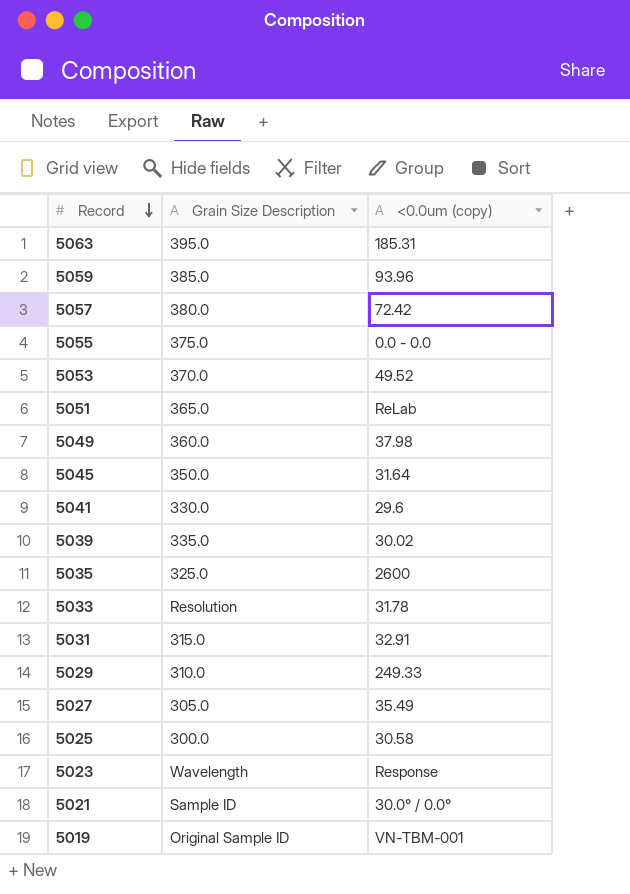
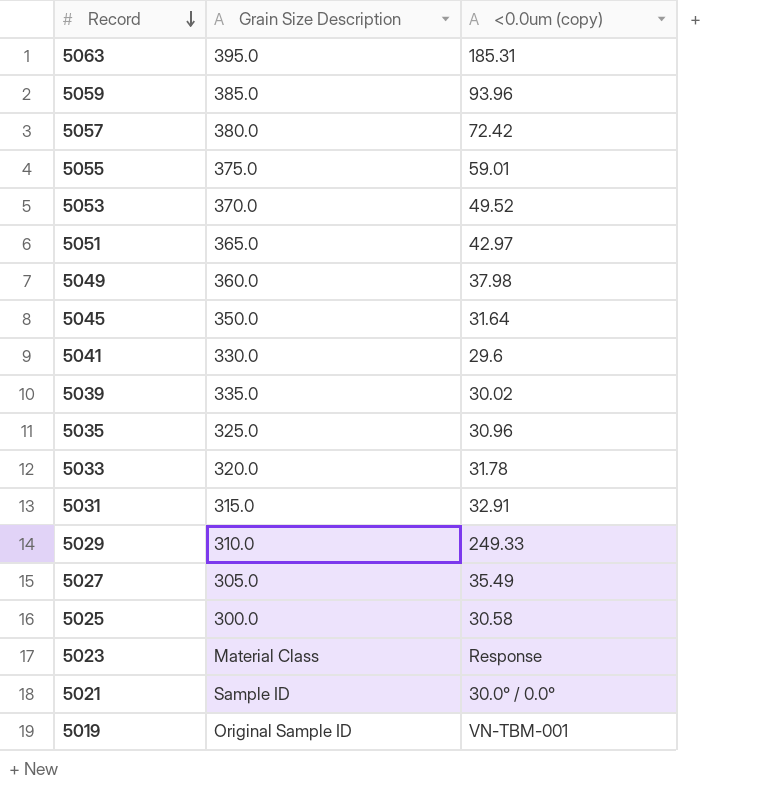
5055 | <0.0um (copy): 0.0 - 0.0 -> 59.01
5051 | <0.0um (copy): ReLab -> 42.97
5035 | <0.0um (copy): 2600 -> 30.96
5033 | Grain Size Description: Resolution -> 320.0
5023 | Grain Size Description: Wavelength -> Material Class

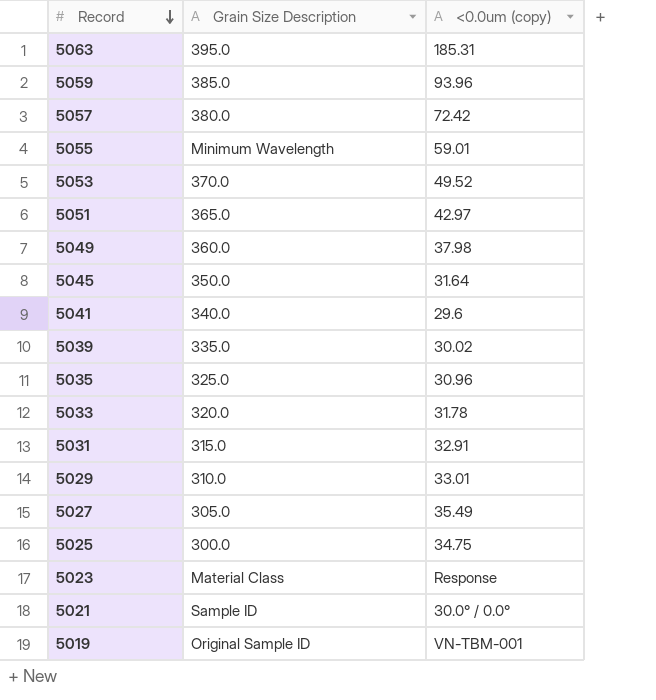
5055 | Grain Size Description: 375.0 -> Minimum Wavelength
5041 | Grain Size Description: 330.0 -> 340.0
5029 | <0.0um (copy): 249.33 -> 33.01
5025 | <0.0um (copy): 30.58 -> 34.75

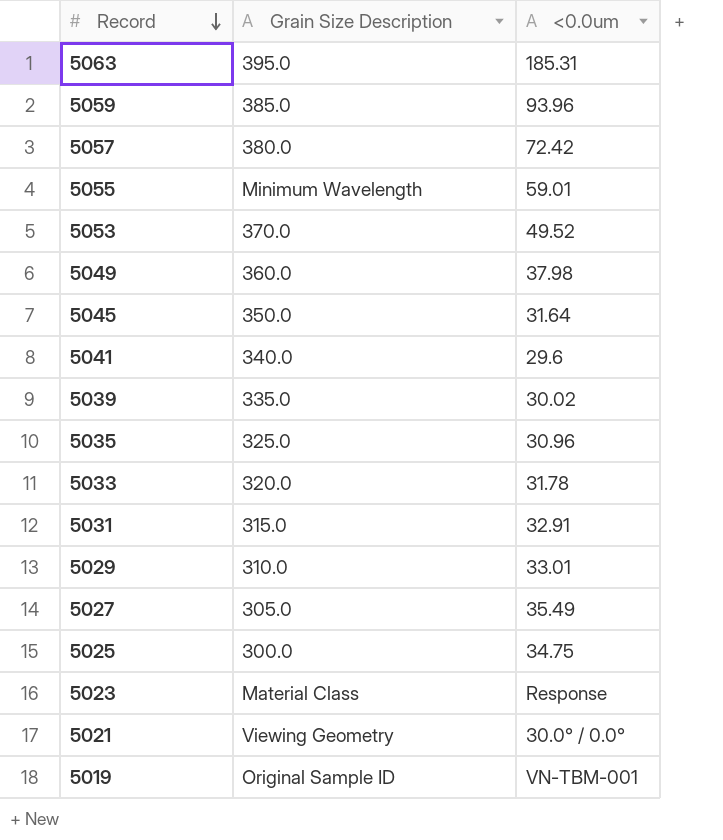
column name: <0.0um (copy) -> <0.0um
row 5051: 365.0 | 42.97 -> none
5021 | Grain Size Description: Sample ID -> Viewing Geometry

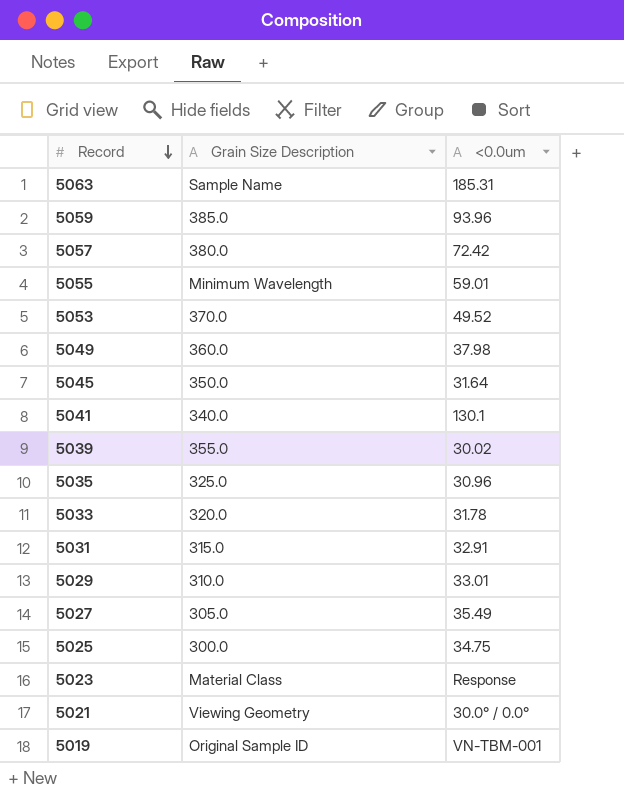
5063 | Grain Size Description: 395.0 -> Sample Name
5041 | <0.0um: 29.6 -> 130.1
5039 | Grain Size Description: 335.0 -> 355.0

